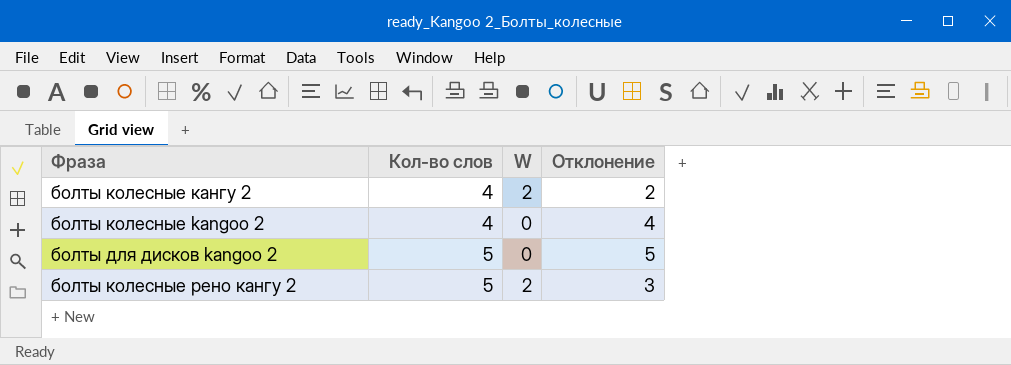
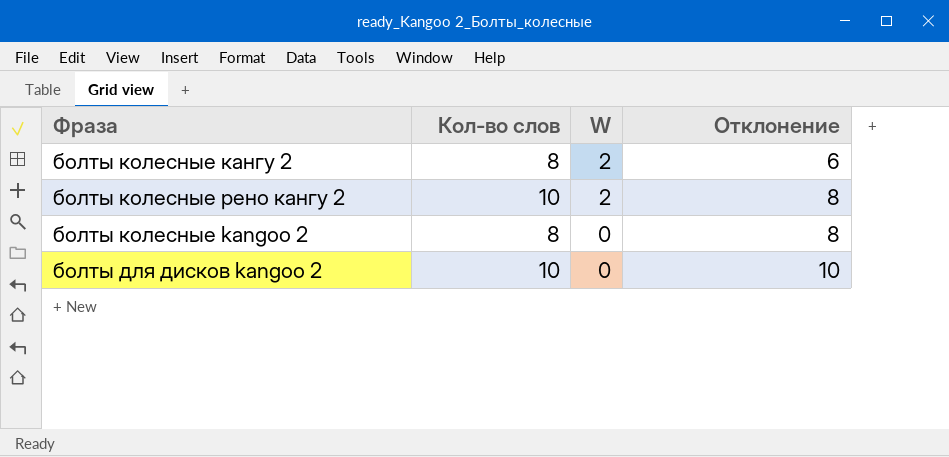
row order: Кол-во слов ascending -> W descending
болты колесные кангу 2 | Кол-во слов: 4 -> 8
болты колесные кангу 2 | Отклонение: 2 -> 6
болты колесные рено кангу 2 | Кол-во слов: 5 -> 10
болты колесные рено кангу 2 | Отклонение: 3 -> 8
болты колесные kangoo 2 | Кол-во слов: 4 -> 8
болты колесные kangoo 2 | Отклонение: 4 -> 8
болты для дисков kangoo 2 | Кол-во слов: 5 -> 10
болты для дисков kangoo 2 | Отклонение: 5 -> 10

